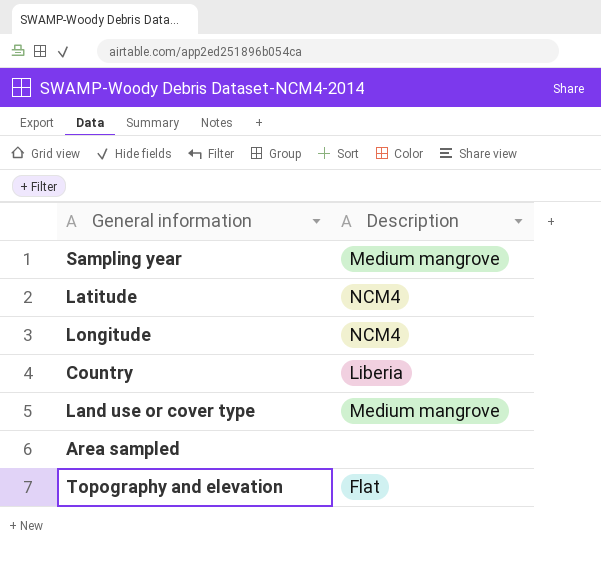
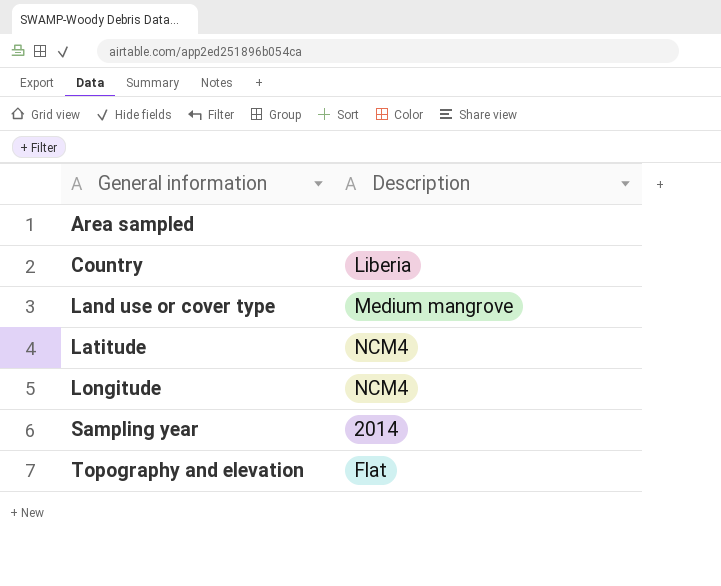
row order: none -> General information ascending
Sampling year | Description: Medium mangrove -> 2014

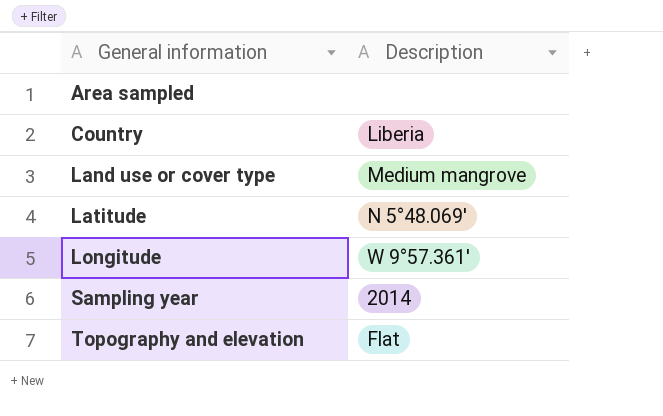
Latitude | Description: NCM4 -> N 5°48.069'
Longitude | Description: NCM4 -> W 9°57.361'

